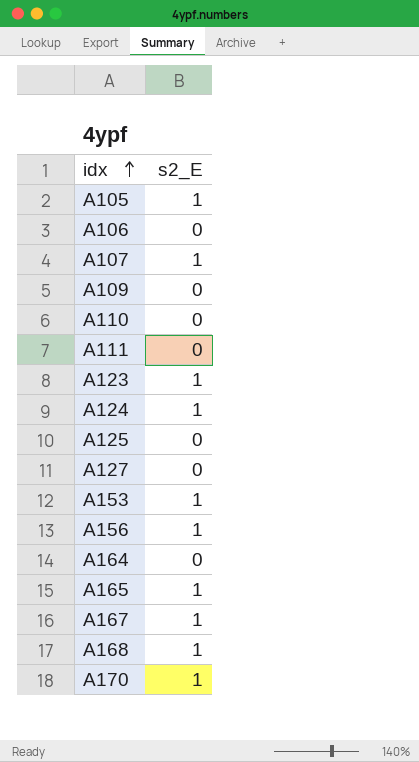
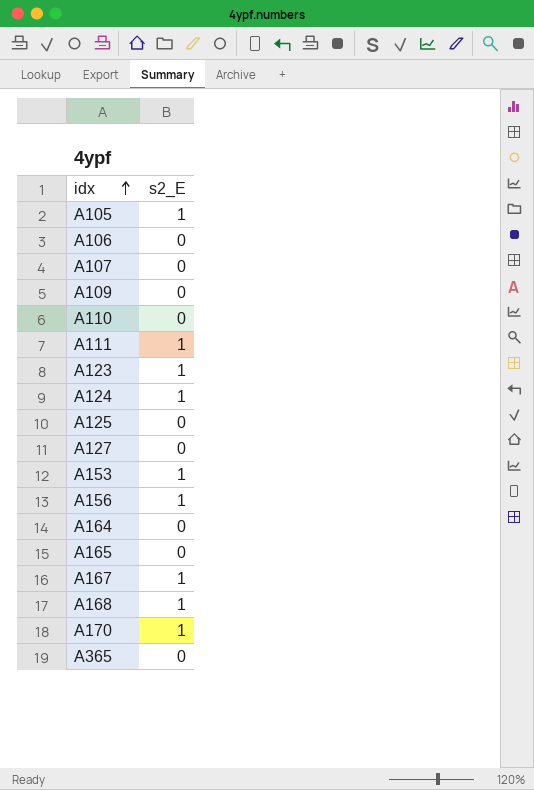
A107 | s2_E: 1 -> 0
A111 | s2_E: 0 -> 1
A165 | s2_E: 1 -> 0
row A365: none -> 0

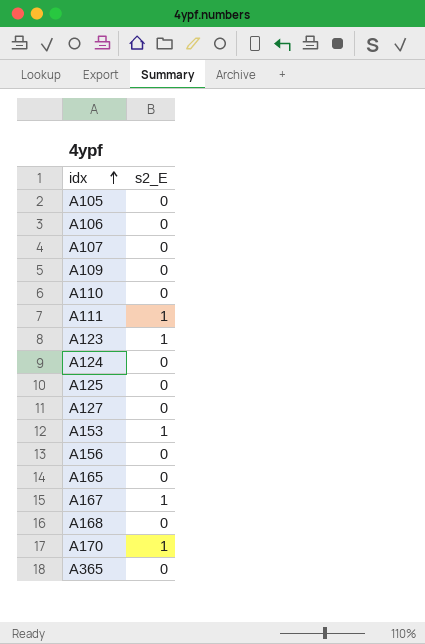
row A164: 0 -> none
A105 | s2_E: 1 -> 0
A124 | s2_E: 1 -> 0
A156 | s2_E: 1 -> 0
A168 | s2_E: 1 -> 0

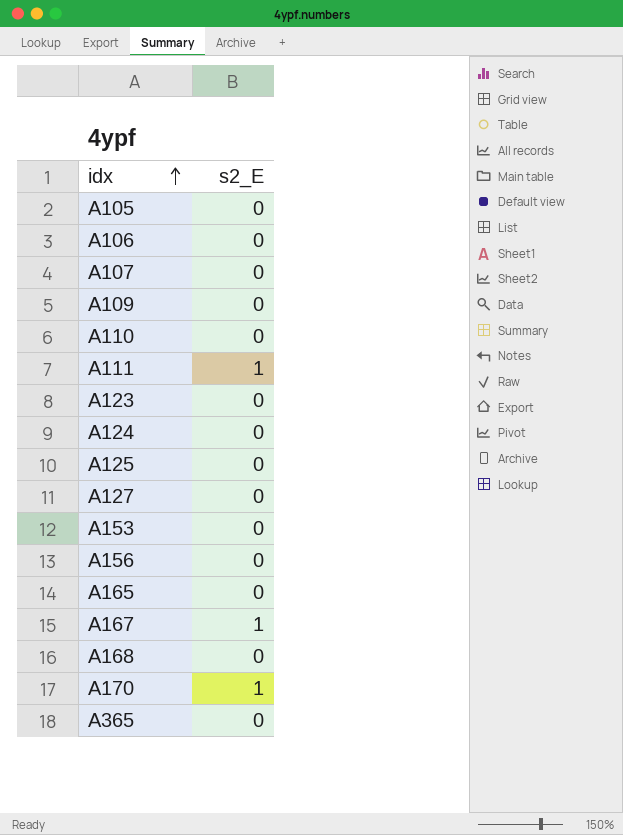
A123 | s2_E: 1 -> 0
A153 | s2_E: 1 -> 0

